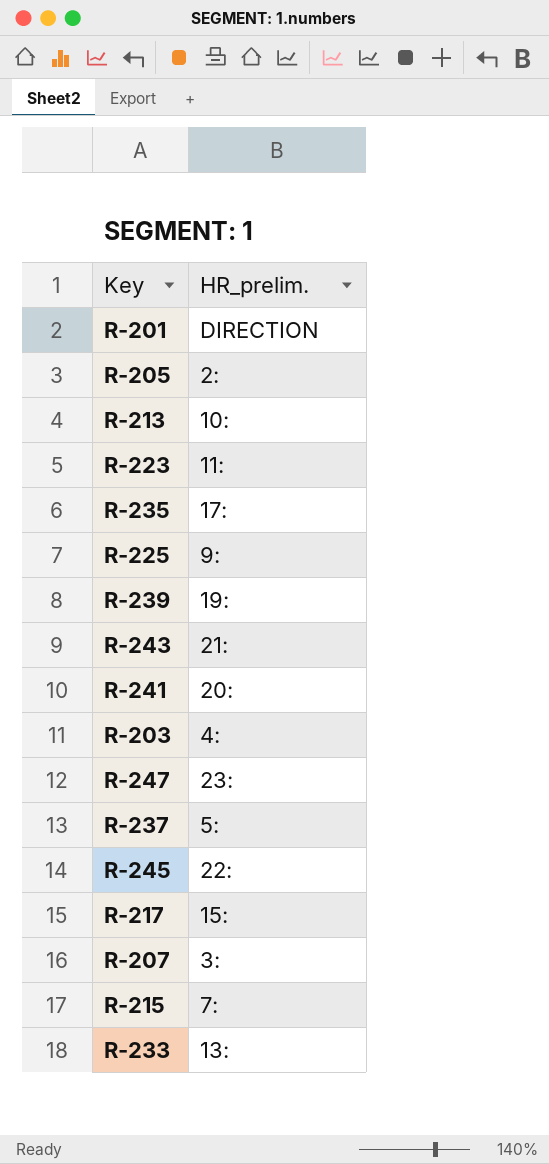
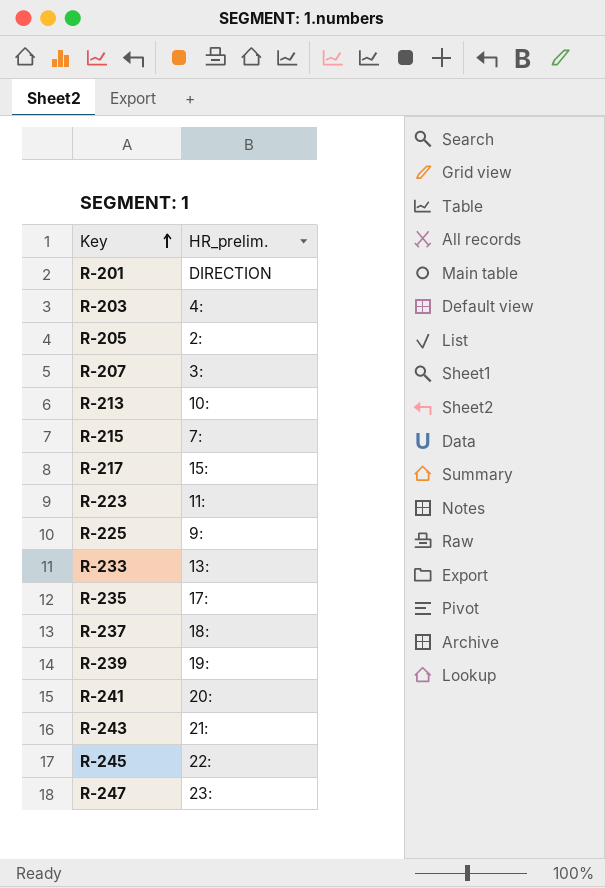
row order: none -> Key ascending
R-237 | HR_prelim.: 5: -> 18:

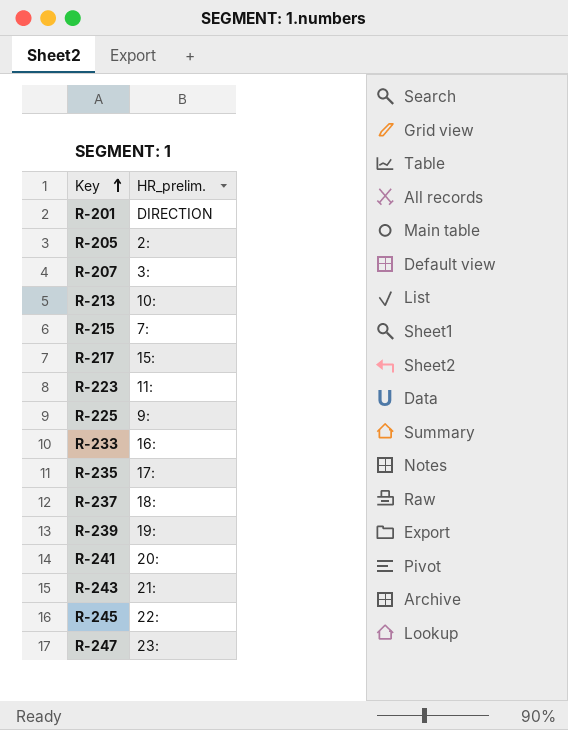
row R-203: 4: -> none
R-233 | HR_prelim.: 13: -> 16:

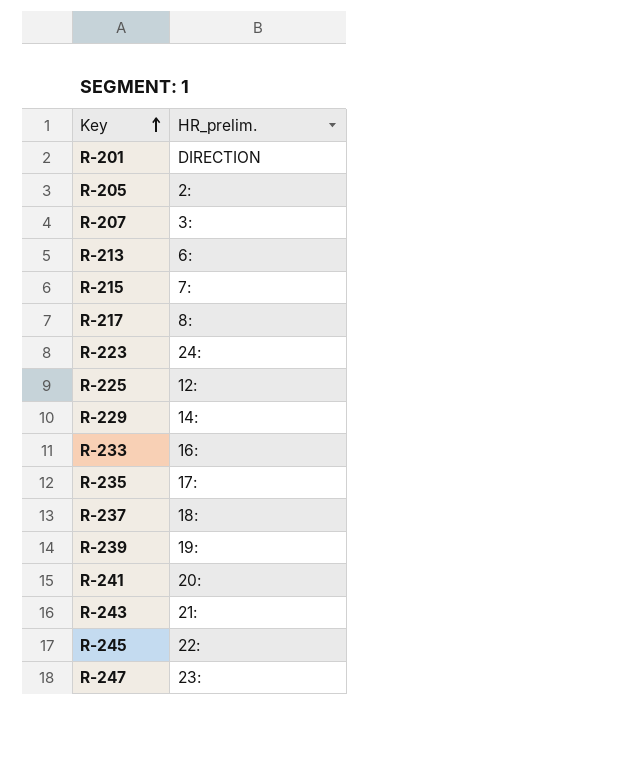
R-213 | HR_prelim.: 10: -> 6:
R-217 | HR_prelim.: 15: -> 8:
R-223 | HR_prelim.: 11: -> 24:
R-225 | HR_prelim.: 9: -> 12:
row R-229: none -> 14:

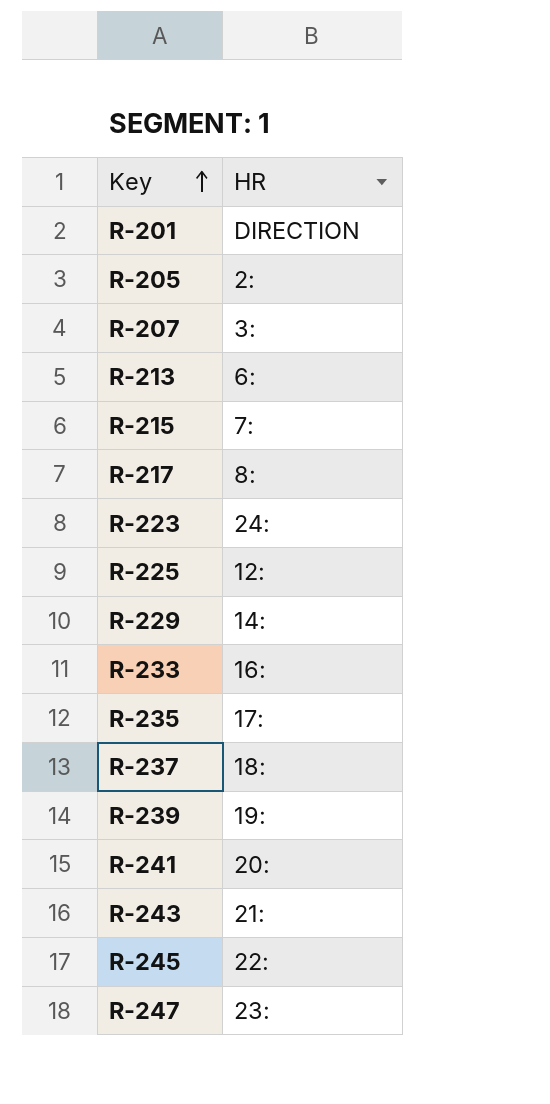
column name: HR_prelim. -> HR

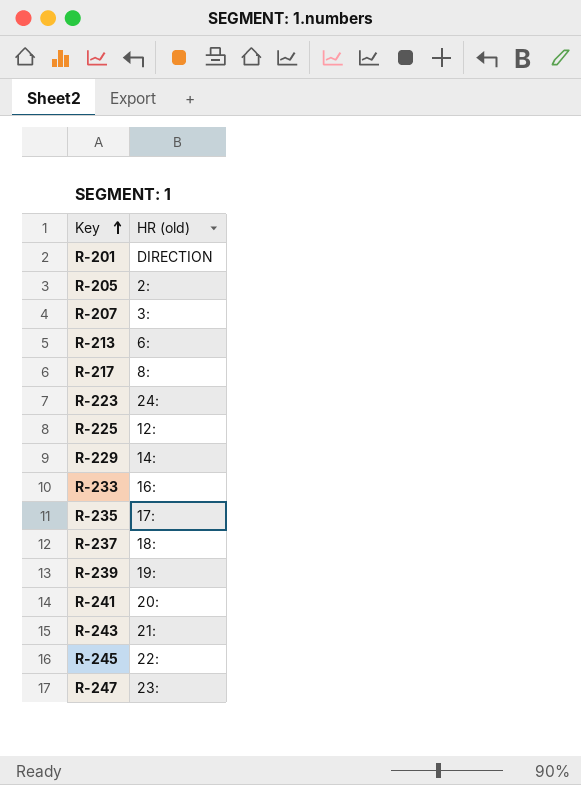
column name: HR -> HR (old)
row R-215: 7: -> none

